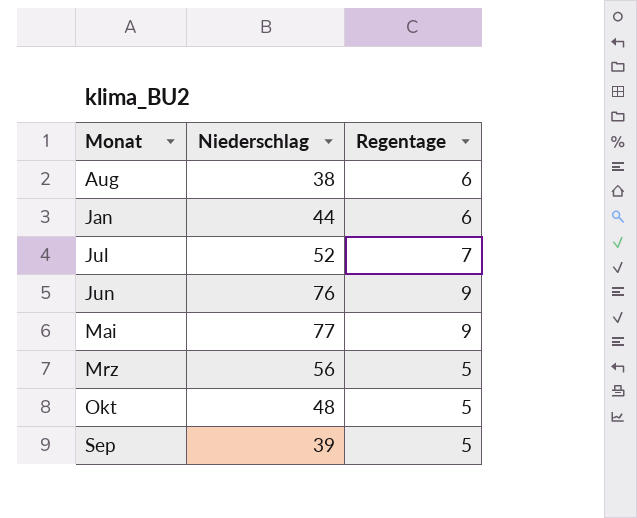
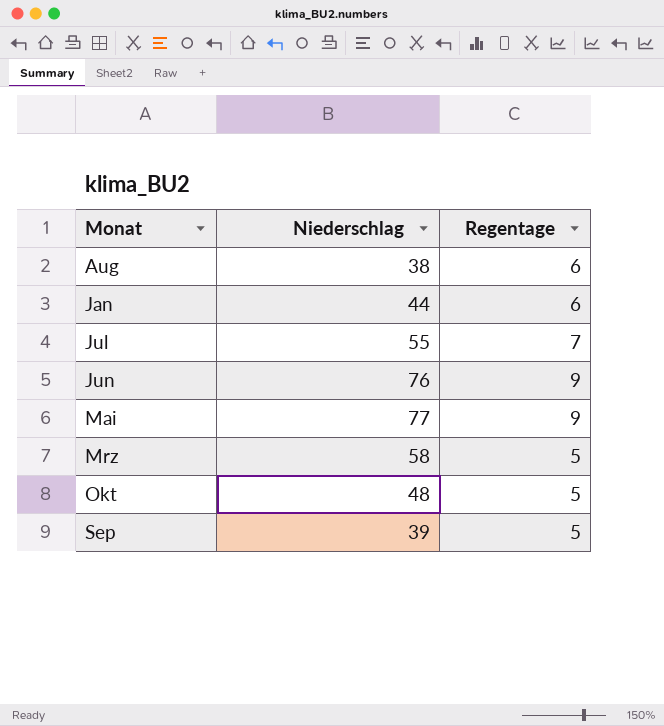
Jul | Niederschlag: 52 -> 55
Mrz | Niederschlag: 56 -> 58

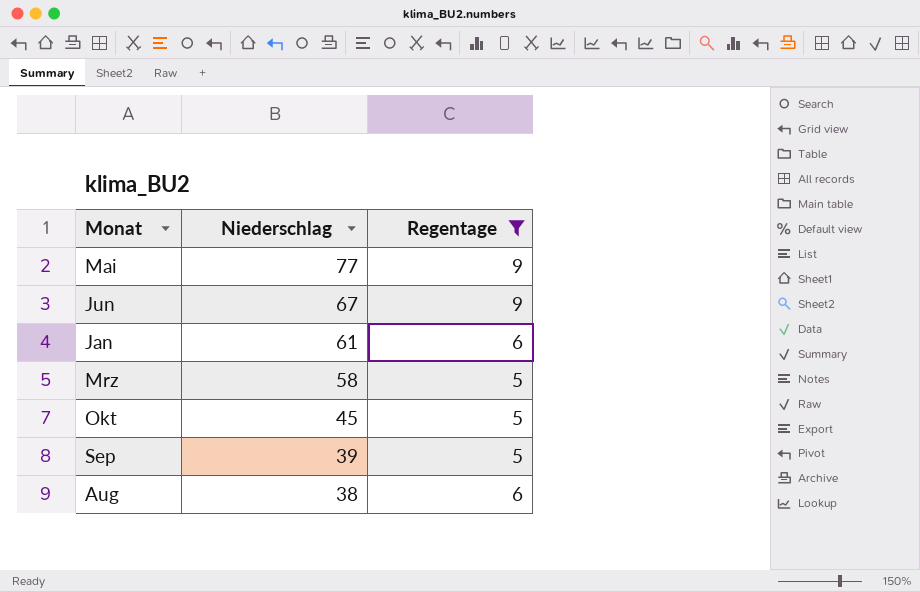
filter: none -> Regentage != 7
row order: Monat ascending -> Niederschlag descending
Jun | Niederschlag: 76 -> 67
Jan | Niederschlag: 44 -> 61
Okt | Niederschlag: 48 -> 45

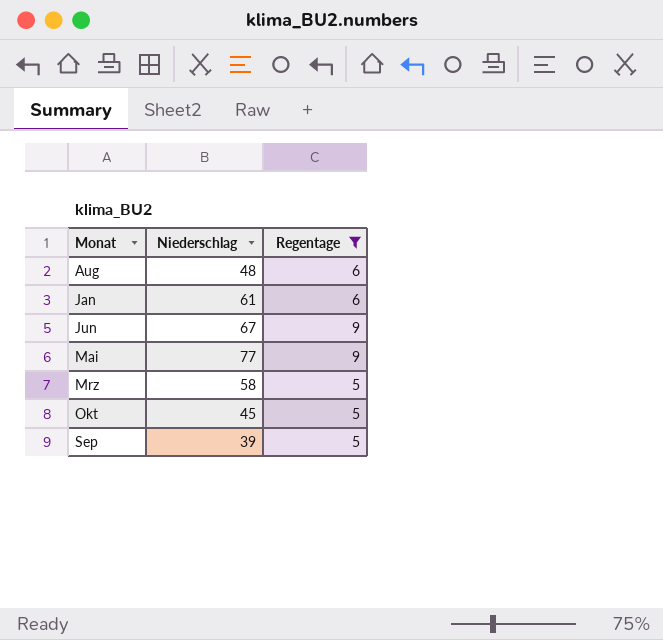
row order: Niederschlag descending -> Monat ascending
Aug | Niederschlag: 38 -> 48

